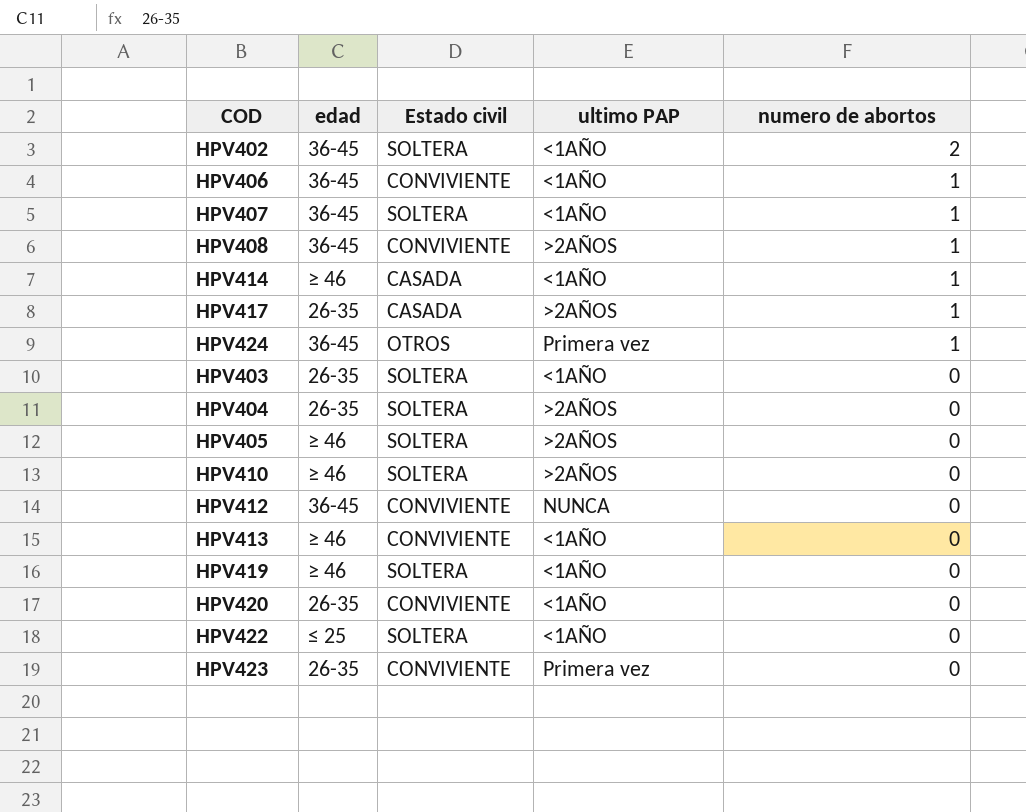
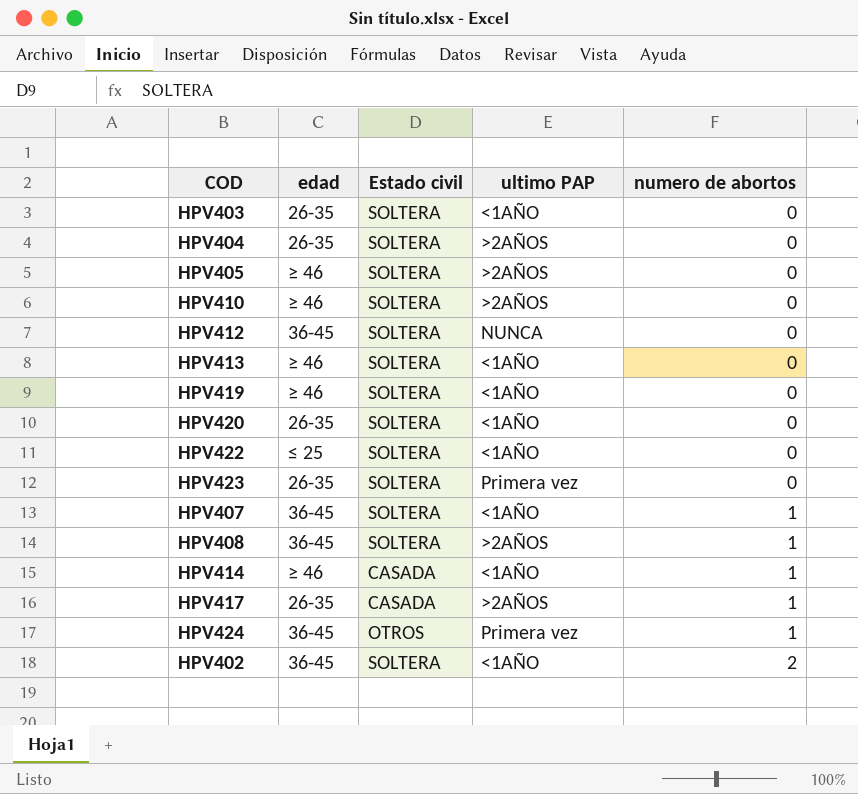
row order: numero de abortos descending -> numero de abortos ascending
row HPV406: 36-45 | CONVIVIENTE | <1AÑO | 1 -> none
HPV412 | Estado civil: CONVIVIENTE -> SOLTERA
HPV413 | Estado civil: CONVIVIENTE -> SOLTERA
HPV420 | Estado civil: CONVIVIENTE -> SOLTERA
HPV423 | Estado civil: CONVIVIENTE -> SOLTERA
HPV408 | Estado civil: CONVIVIENTE -> SOLTERA

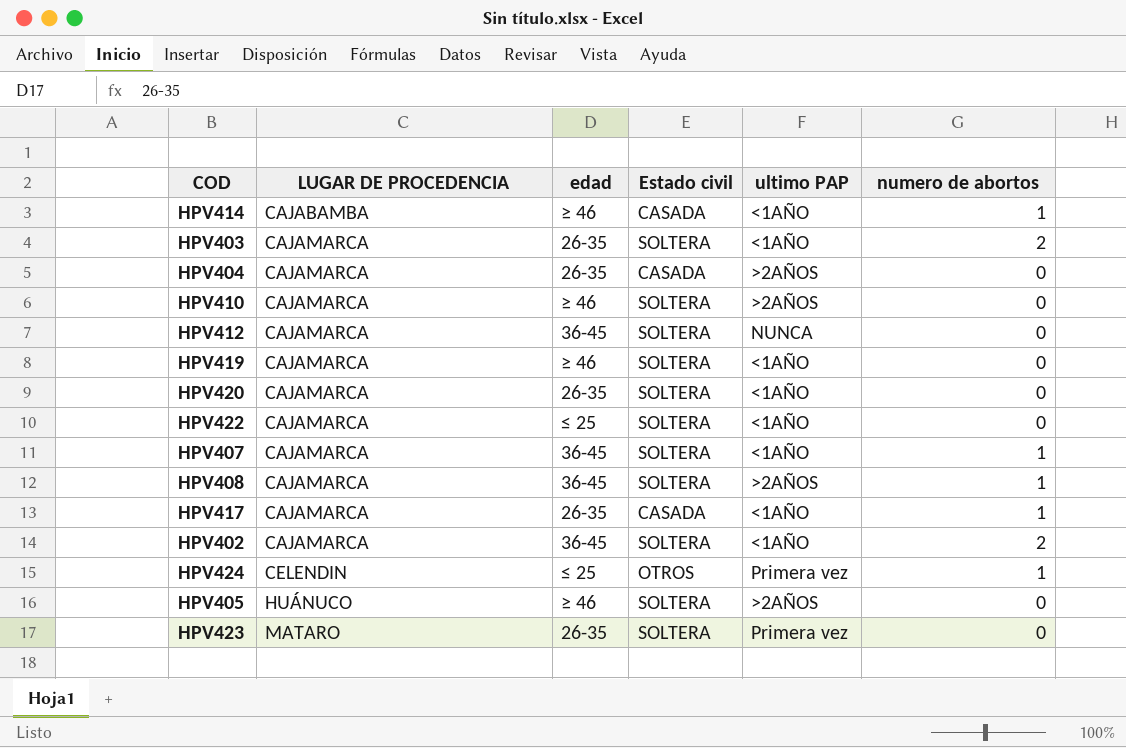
row order: numero de abortos ascending -> LUGAR DE PROCEDENCIA ascending
column LUGAR DE PROCEDENCIA | position: none -> 2
row HPV413: ≥ 46 | SOLTERA | <1AÑO | 0 -> none
HPV403 | numero de abortos: 0 -> 2
HPV404 | Estado civil: SOLTERA -> CASADA
HPV417 | ultimo PAP: >2AÑOS -> <1AÑO
HPV424 | edad: 36-45 -> ≤ 25

